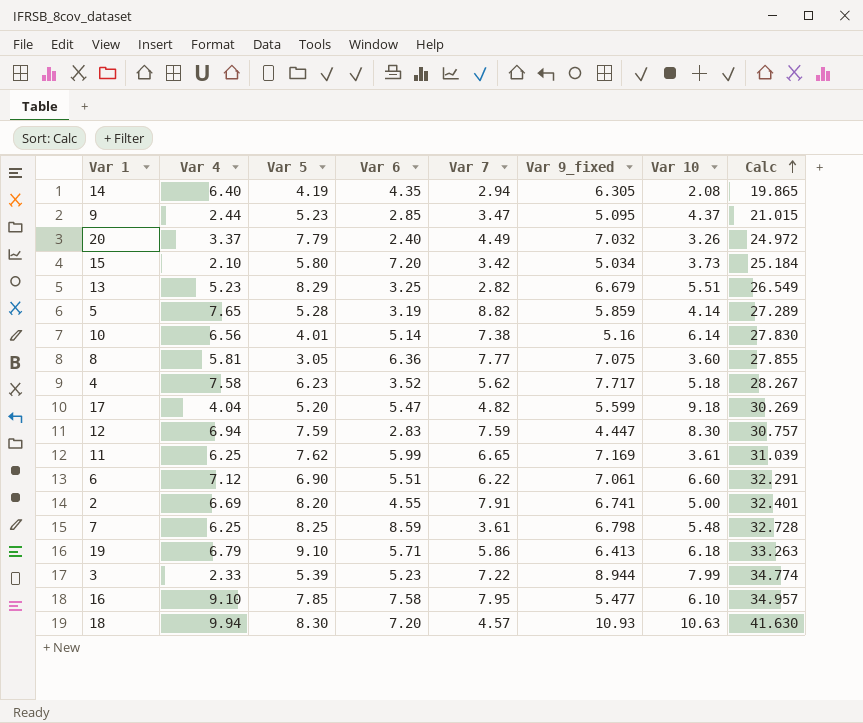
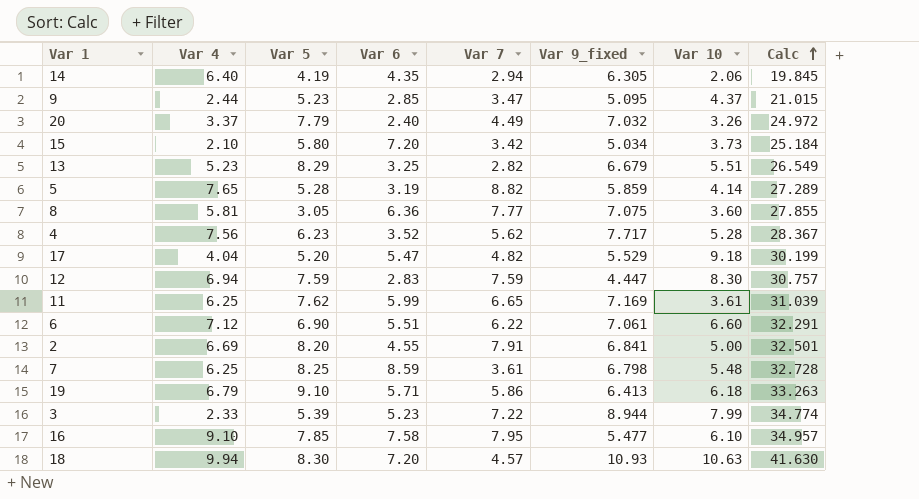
row 10: 6.56 | 4.01 | 5.14 | 7.38 | 5.16 | 6.14 | 27.830 -> none
14 | Var 10: 2.08 -> 2.06
14 | Calc: 19.865 -> 19.845
4 | Var 4: 7.58 -> 7.56
4 | Var 10: 5.18 -> 5.28
4 | Calc: 28.267 -> 28.367
17 | Var 9_fixed: 5.599 -> 5.529
17 | Calc: 30.269 -> 30.199
2 | Var 9_fixed: 6.741 -> 6.841
2 | Calc: 32.401 -> 32.501

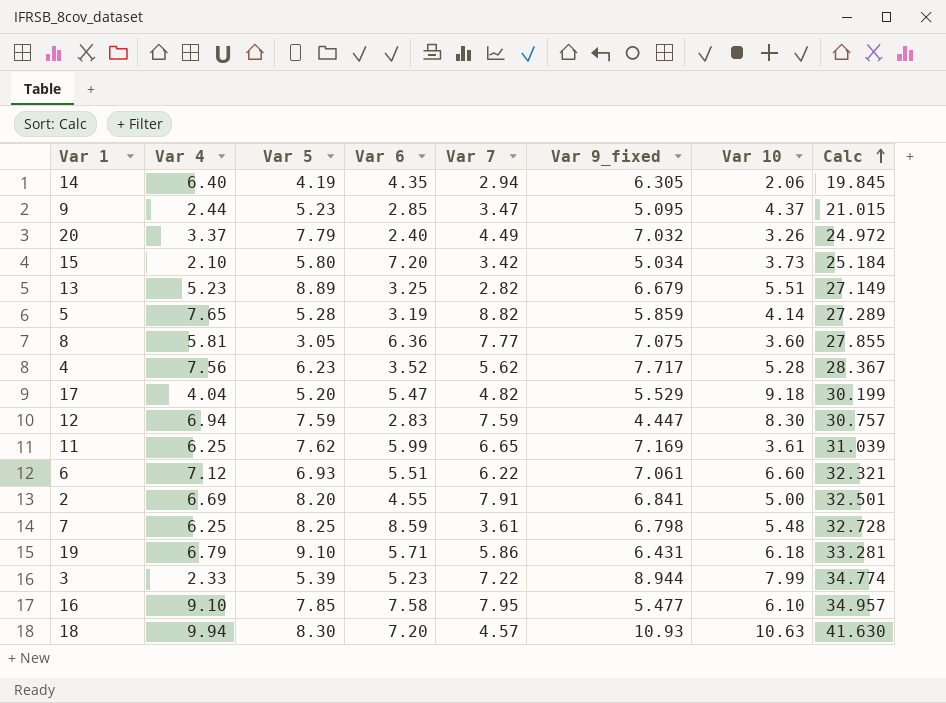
13 | Var 5: 8.29 -> 8.89
13 | Calc: 26.549 -> 27.149
6 | Var 5: 6.90 -> 6.93
6 | Calc: 32.291 -> 32.321
19 | Var 9_fixed: 6.413 -> 6.431
19 | Calc: 33.263 -> 33.281

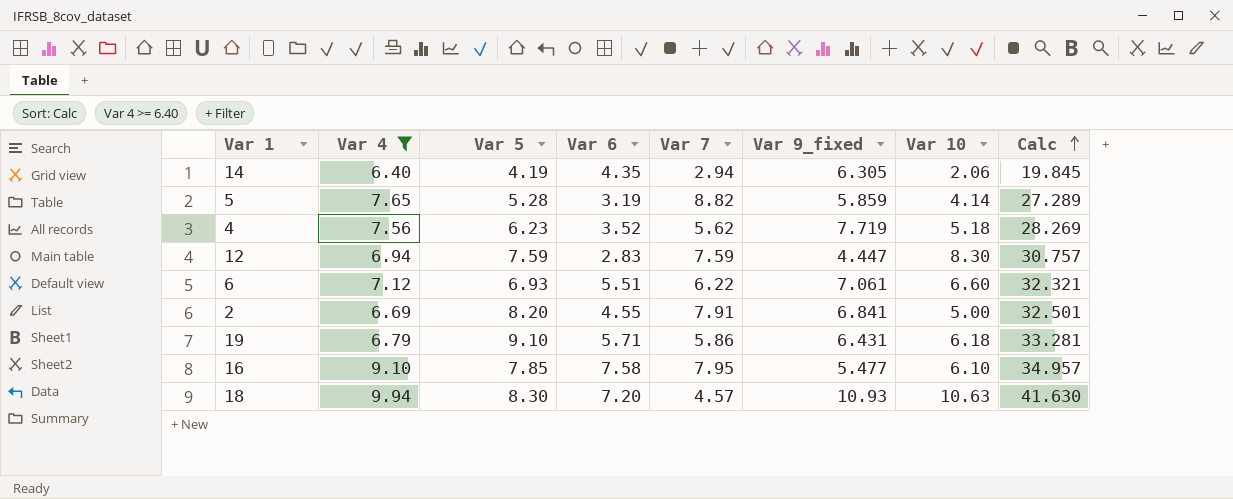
filter: none -> Var 4 >= 6.40
4 | Var 9_fixed: 7.717 -> 7.719
4 | Var 10: 5.28 -> 5.18
4 | Calc: 28.367 -> 28.269

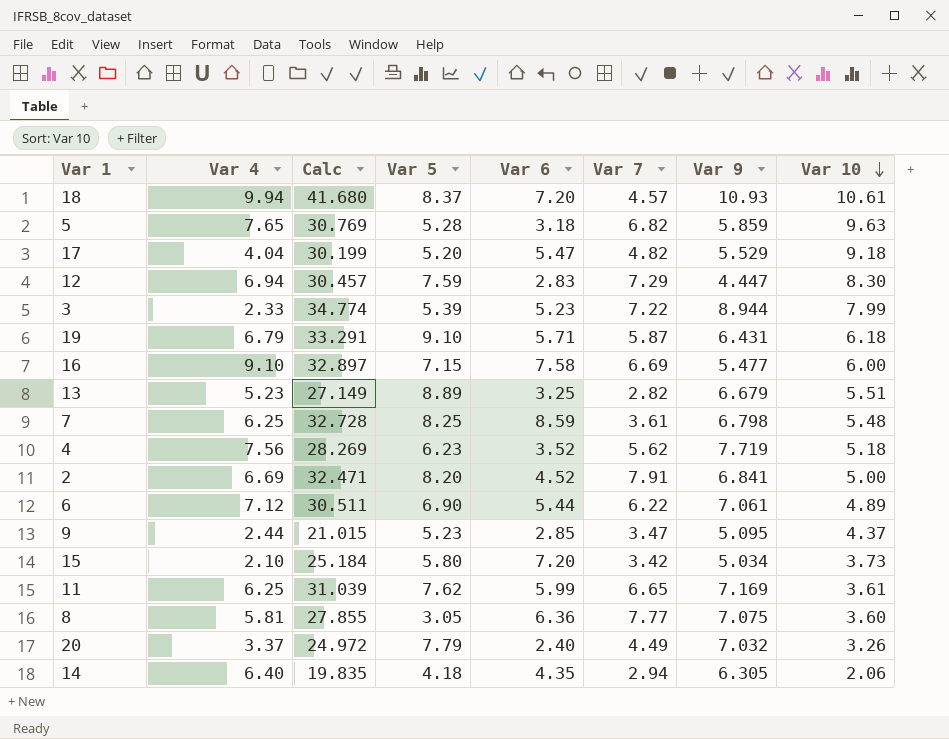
filter: Var 4 >= 6.40 -> none
row order: Calc ascending -> Var 10 descending
column Calc | position: 8 -> 3
column name: Var 9_fixed -> Var 9
18 | Calc: 41.630 -> 41.680
18 | Var 5: 8.30 -> 8.37
18 | Var 10: 10.63 -> 10.61
5 | Calc: 27.289 -> 30.769
5 | Var 6: 3.19 -> 3.18
5 | Var 7: 8.82 -> 6.82
5 | Var 10: 4.14 -> 9.63
12 | Calc: 30.757 -> 30.457
12 | Var 7: 7.59 -> 7.29
19 | Calc: 33.281 -> 33.291
19 | Var 7: 5.86 -> 5.87
16 | Calc: 34.957 -> 32.897
16 | Var 5: 7.85 -> 7.15
16 | Var 7: 7.95 -> 6.69
16 | Var 10: 6.10 -> 6.00
2 | Calc: 32.501 -> 32.471
2 | Var 6: 4.55 -> 4.52
6 | Calc: 32.321 -> 30.511
6 | Var 5: 6.93 -> 6.90
6 | Var 6: 5.51 -> 5.44
6 | Var 10: 6.60 -> 4.89
14 | Calc: 19.845 -> 19.835
14 | Var 5: 4.19 -> 4.18

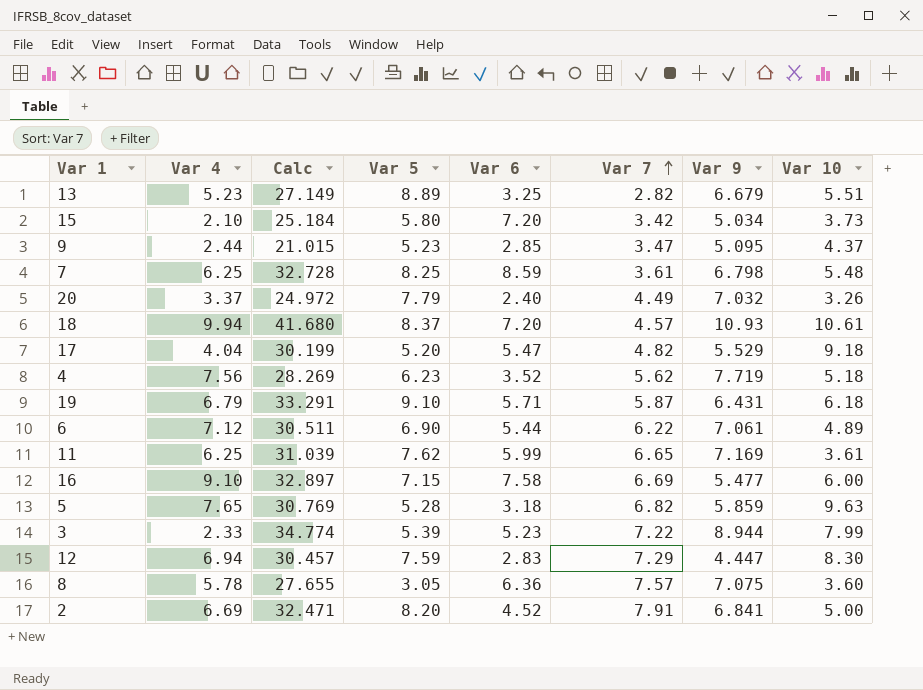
row order: Var 10 descending -> Var 7 ascending
row 14: 6.40 | 19.835 | 4.18 | 4.35 | 2.94 | 6.305 | 2.06 -> none
8 | Var 4: 5.81 -> 5.78
8 | Calc: 27.855 -> 27.655
8 | Var 7: 7.77 -> 7.57

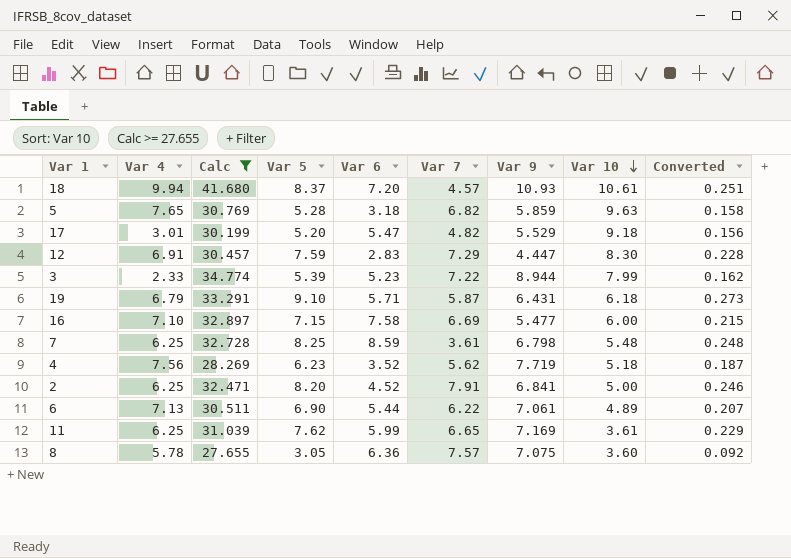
filter: none -> Calc >= 27.655
row order: Var 7 ascending -> Var 10 descending
column Converted | formula: none -> [Var 5] * 0.03
17 | Var 4: 4.04 -> 3.01
12 | Var 4: 6.94 -> 6.91
16 | Var 4: 9.10 -> 7.10
2 | Var 4: 6.69 -> 6.25
6 | Var 4: 7.12 -> 7.13

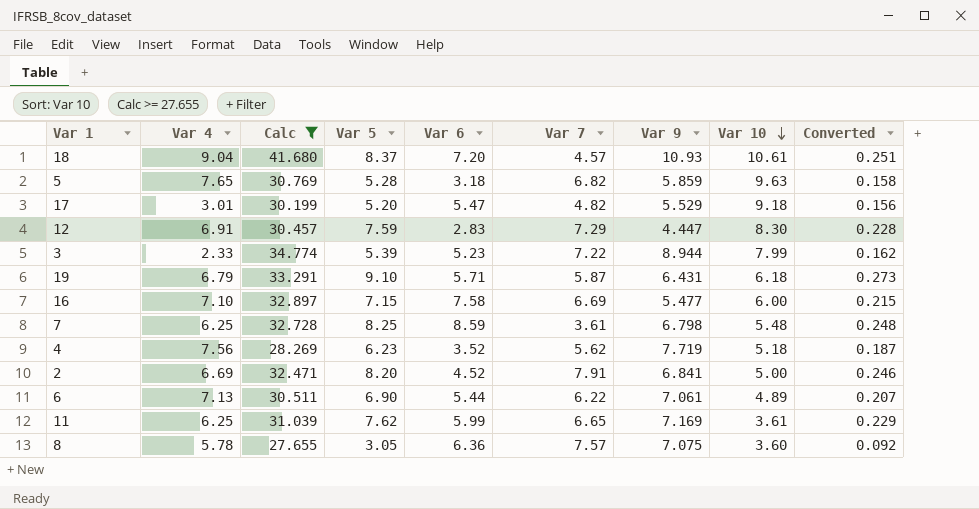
18 | Var 4: 9.94 -> 9.04
2 | Var 4: 6.25 -> 6.69

